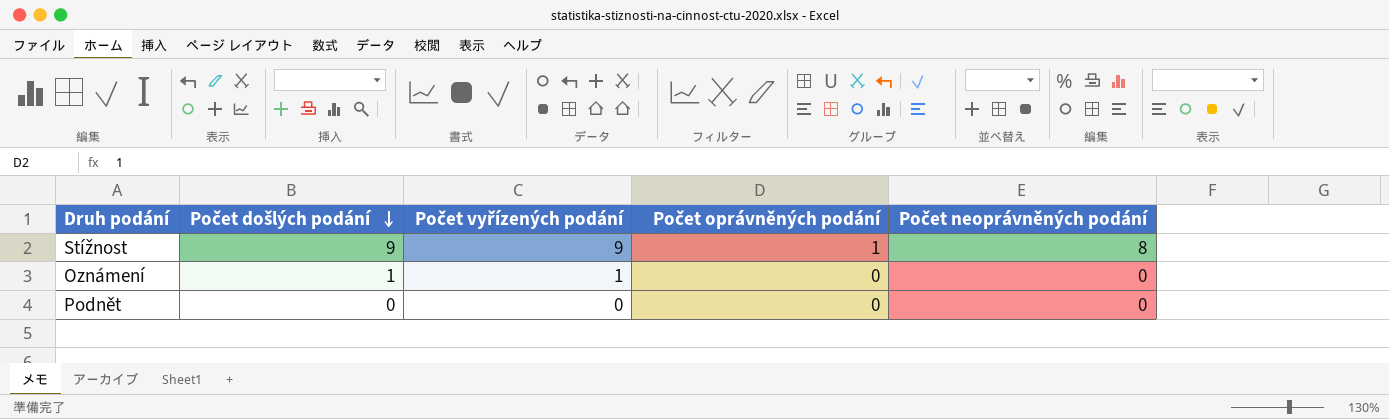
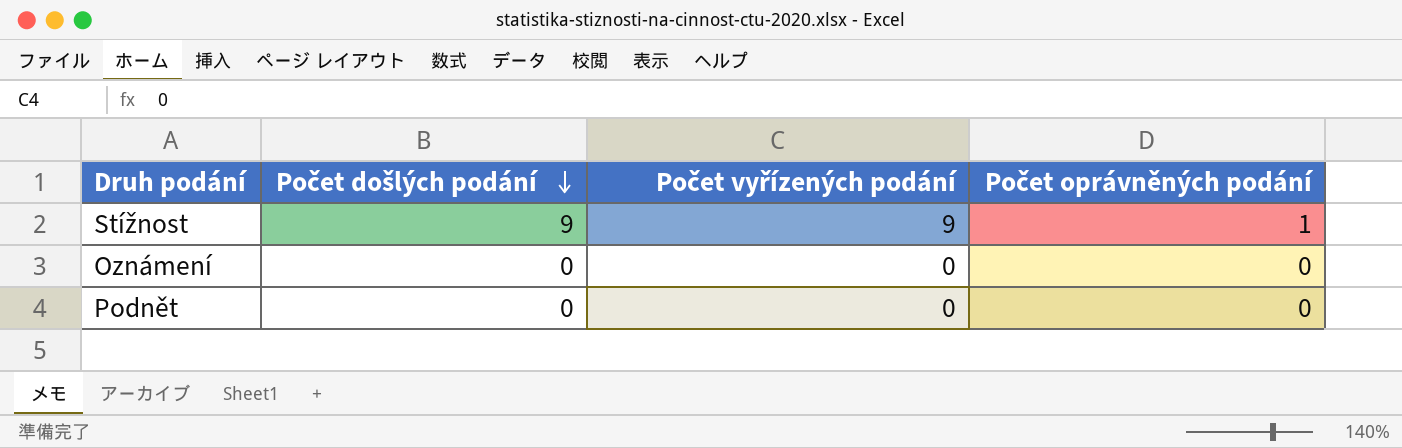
column Počet neoprávněných podání | position: 5 -> none
Oznámení | Počet došlých podání: 1 -> 0
Oznámení | Počet vyřízených podání: 1 -> 0

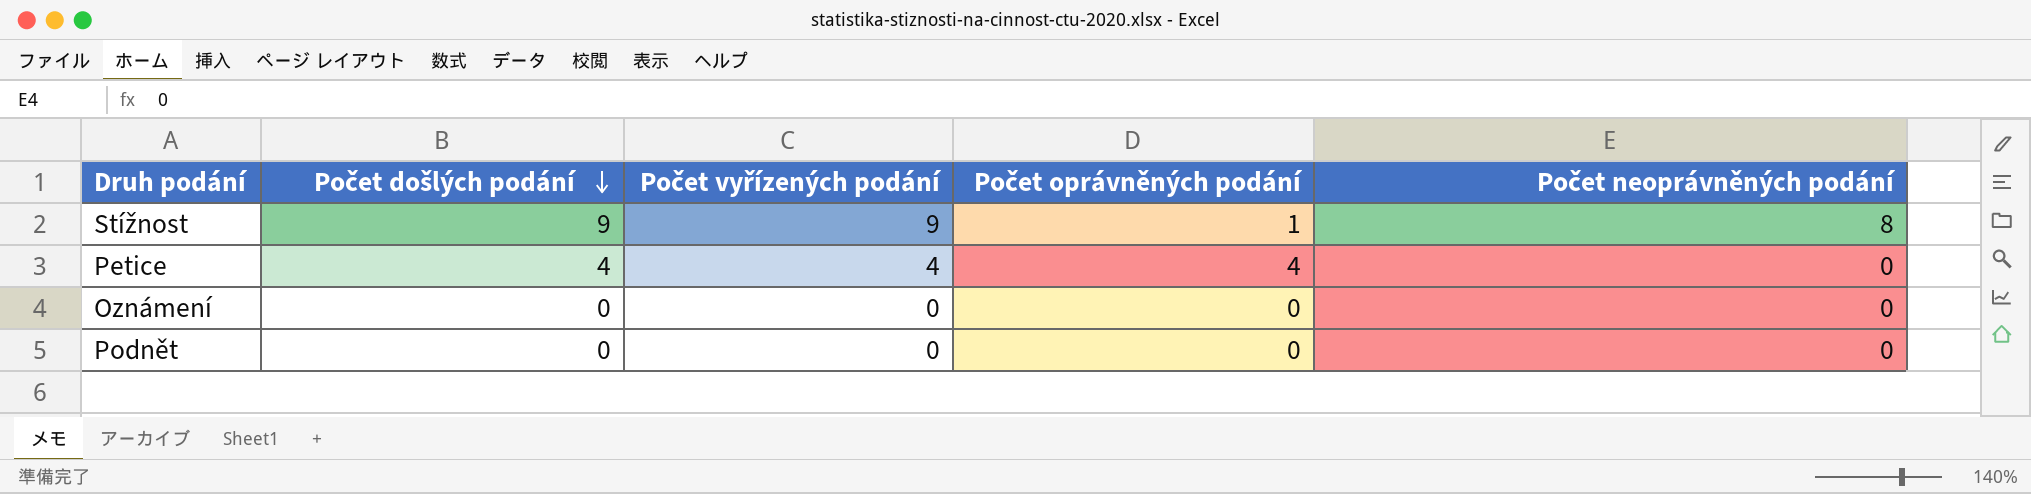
column Počet neoprávněných podání | position: none -> 5
row Petice: none -> 4 | 4 | 4 | 0

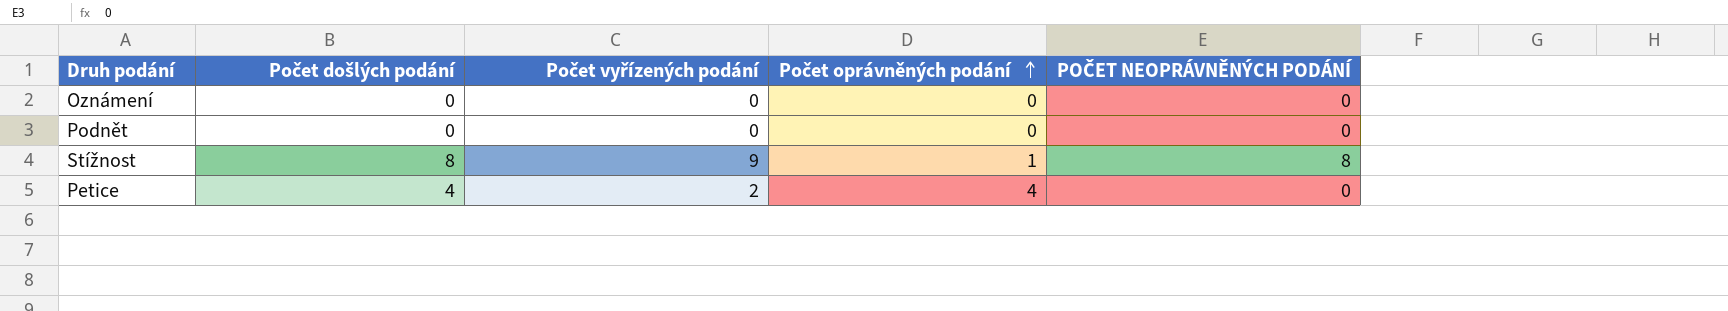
row order: Počet došlých podání descending -> Počet oprávněných podání ascending
column name: Počet neoprávněných podání -> POČET NEOPRÁVNĚNÝCH PODÁNÍ
Stížnost | Počet došlých podání: 9 -> 8
Petice | Počet vyřízených podání: 4 -> 2

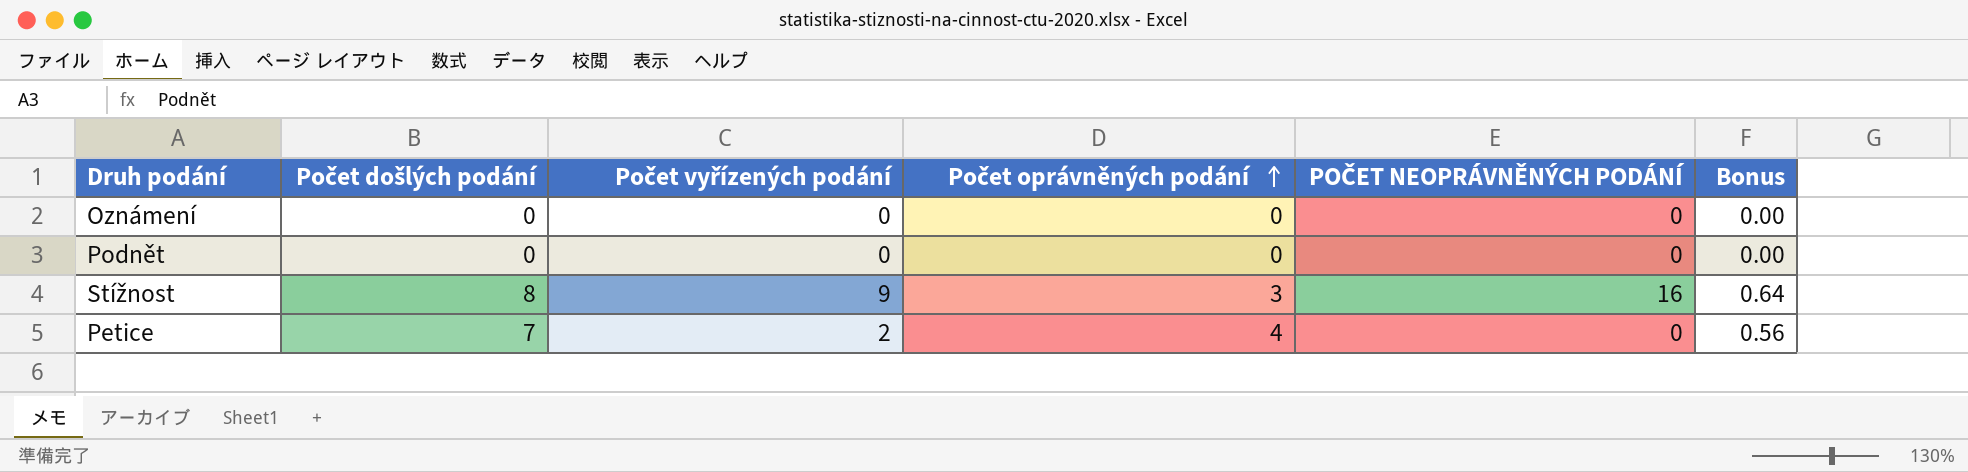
column Bonus | formula: none -> [Počet došlých podání] * 0.08
Stížnost | Počet oprávněných podání: 1 -> 3
Stížnost | POČET NEOPRÁVNĚNÝCH PODÁNÍ: 8 -> 16
Petice | Počet došlých podání: 4 -> 7

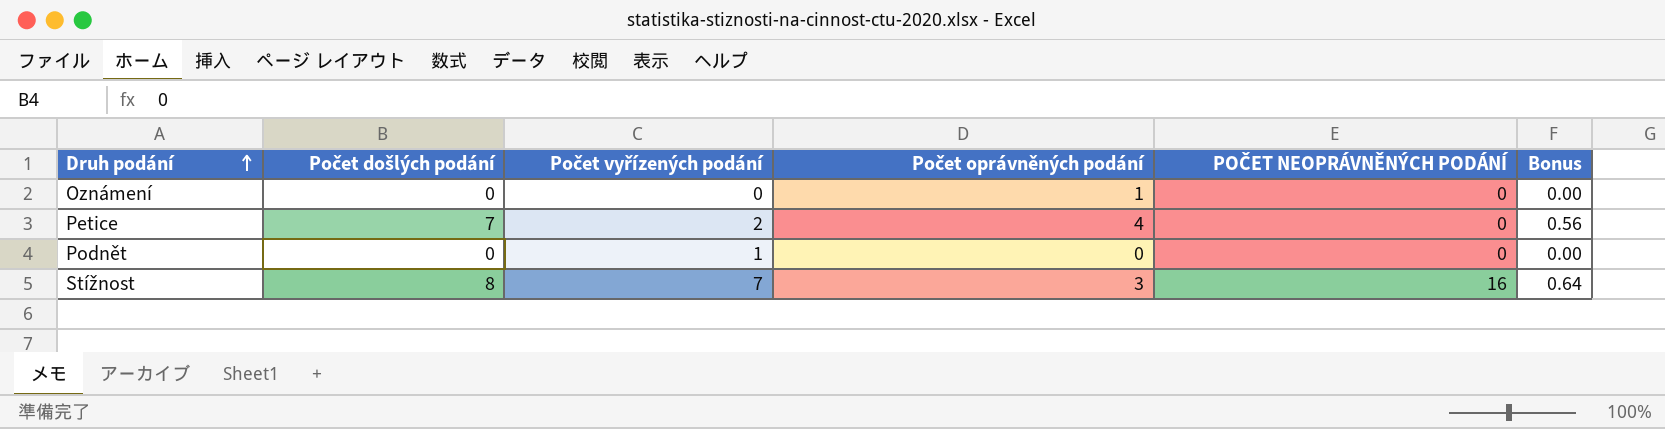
row order: Počet oprávněných podání ascending -> Druh podání ascending
Oznámení | Počet oprávněných podání: 0 -> 1
Podnět | Počet vyřízených podání: 0 -> 1
Stížnost | Počet vyřízených podání: 9 -> 7

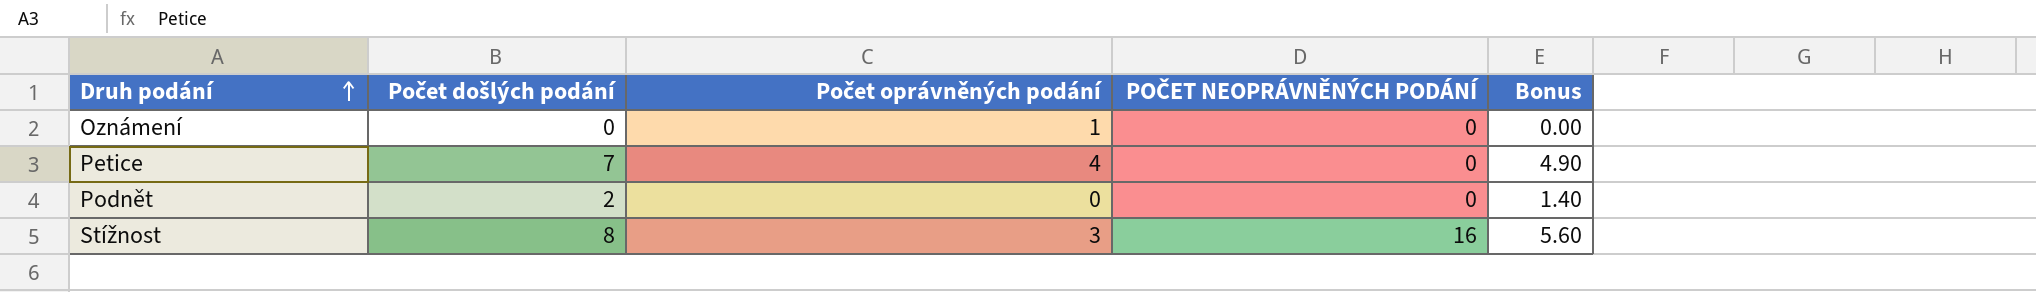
column Počet vyřízených podání | position: 3 -> none
column Bonus | formula: [Počet došlých podání] * 0.08 -> [Počet došlých podání] * 0.7
Podnět | Počet došlých podání: 0 -> 2

